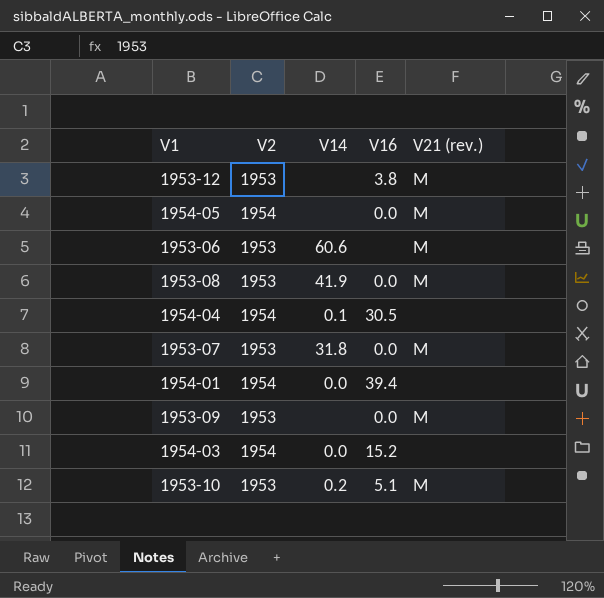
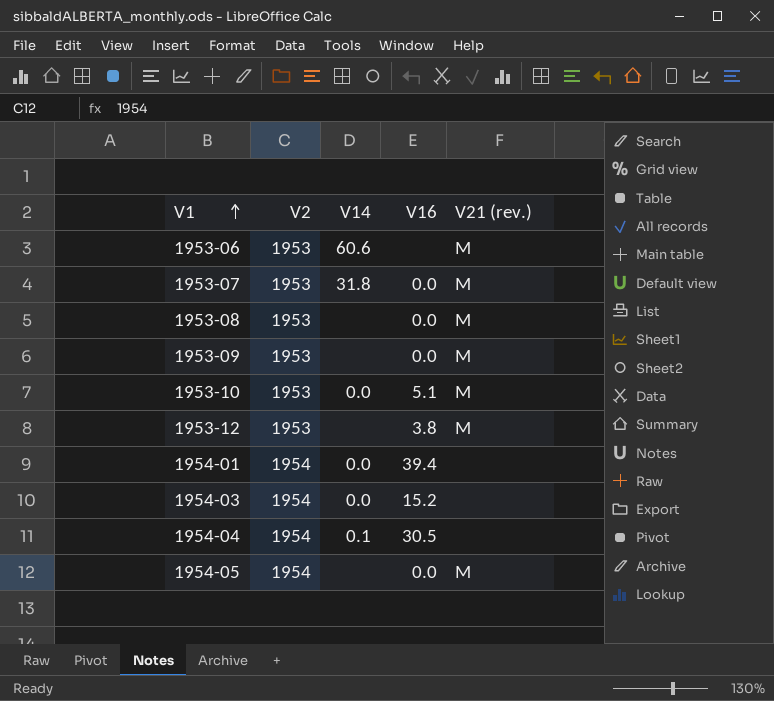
row order: none -> V1 ascending
1953-08 | V14: 41.9 -> none
1953-10 | V14: 0.2 -> 0.0

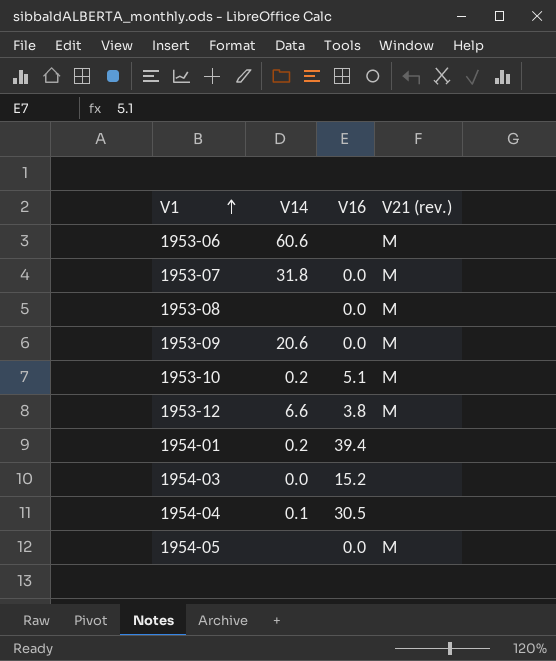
column V2 | position: 2 -> none
1953-09 | V14: none -> 20.6
1953-10 | V14: 0.0 -> 0.2
1953-12 | V14: none -> 6.6
1954-01 | V14: 0.0 -> 0.2

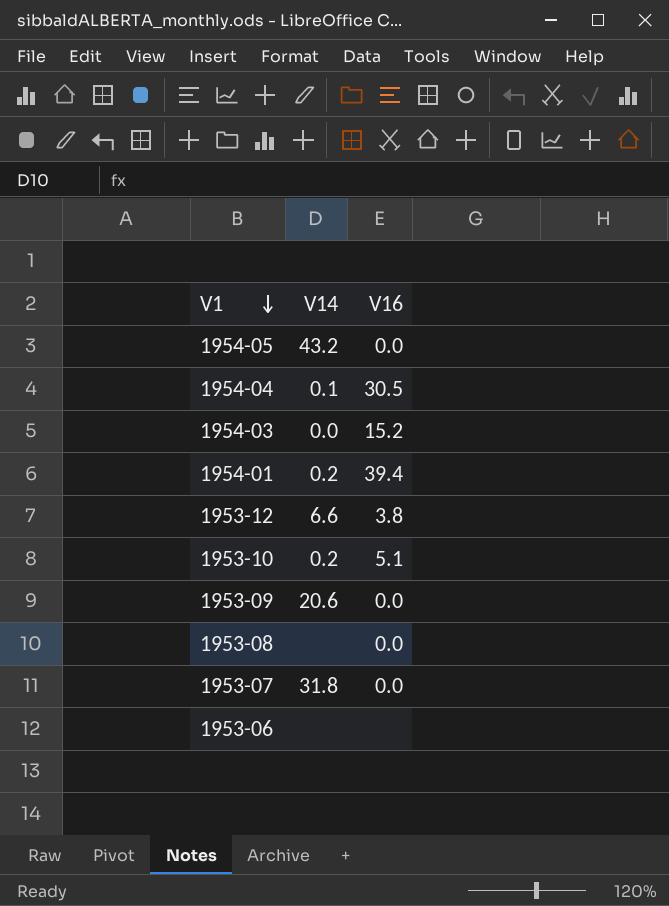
row order: V1 ascending -> V1 descending
column V21 (rev.) | position: 4 -> none
1954-05 | V14: none -> 43.2
1953-06 | V14: 60.6 -> none

